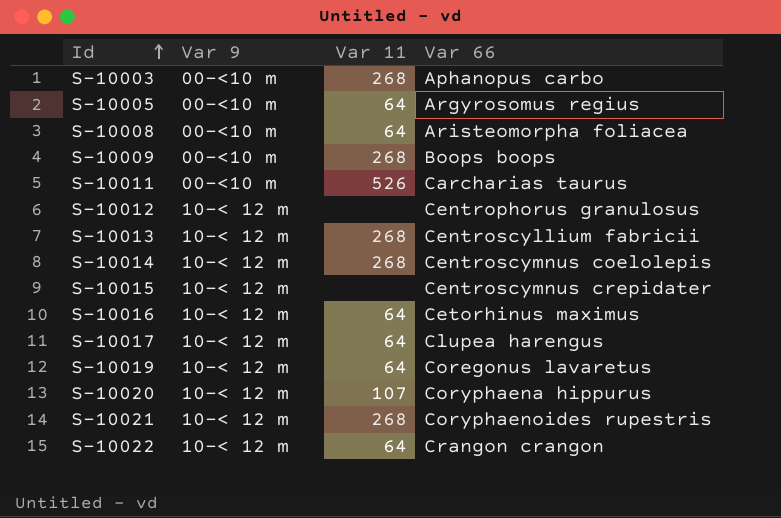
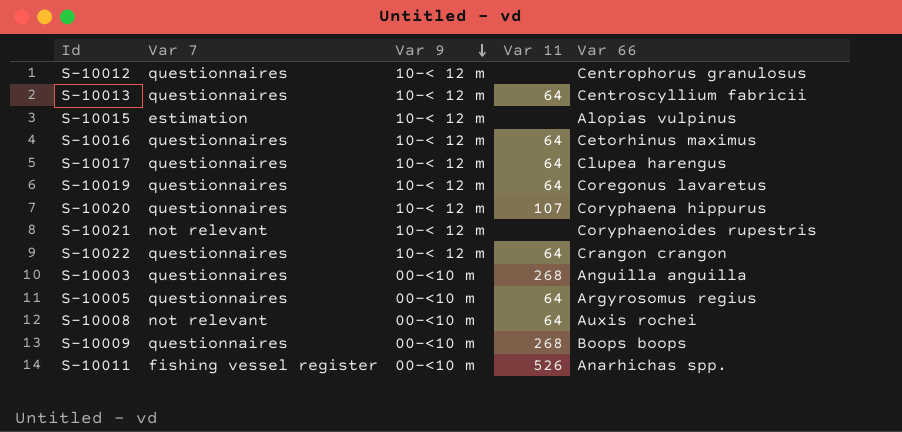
row order: Id ascending -> Var 9 descending
column Var 7 | position: none -> 2
row S-10014: 10-< 12 m | 268 | Centroscymnus coelolepis -> none
S-10013 | Var 11: 268 -> 64
S-10015 | Var 66: Centroscymnus crepidater -> Alopias vulpinus
S-10021 | Var 11: 268 -> none
S-10003 | Var 66: Aphanopus carbo -> Anguilla anguilla
S-10008 | Var 66: Aristeomorpha foliacea -> Auxis rochei
S-10011 | Var 66: Carcharias taurus -> Anarhichas spp.

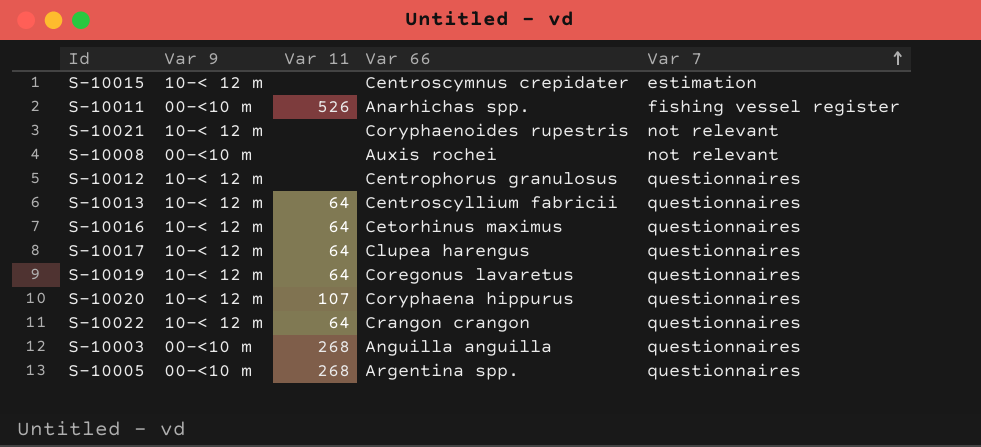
row order: Var 9 descending -> Var 7 ascending
column Var 7 | position: 2 -> 5
row S-10009: questionnaires | 00-<10 m | 268 | Boops boops -> none
S-10015 | Var 66: Alopias vulpinus -> Centroscymnus crepidater
S-10008 | Var 11: 64 -> none
S-10005 | Var 11: 64 -> 268
S-10005 | Var 66: Argyrosomus regius -> Argentina spp.

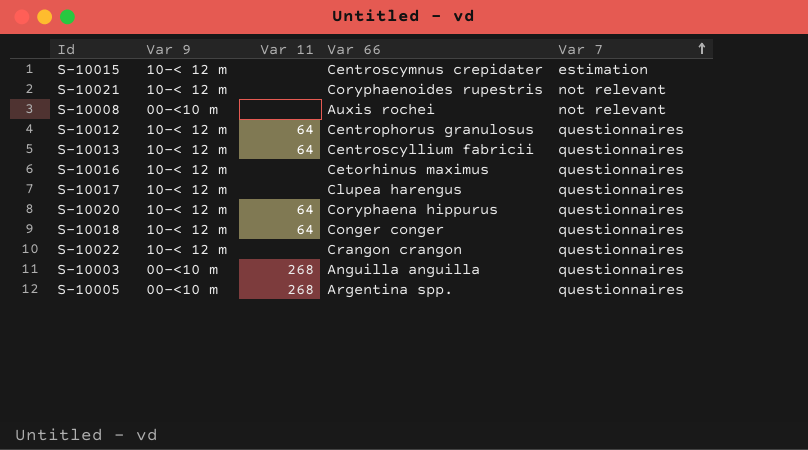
row S-10011: 00-<10 m | 526 | Anarhichas spp. | fishing vessel register -> none
row S-10019: 10-< 12 m | 64 | Coregonus lavaretus | questionnaires -> none
S-10012 | Var 11: none -> 64
S-10016 | Var 11: 64 -> none
S-10017 | Var 11: 64 -> none
S-10020 | Var 11: 107 -> 64
row S-10018: none -> 10-< 12 m | 64 | Conger conger | questionnaires
S-10022 | Var 11: 64 -> none

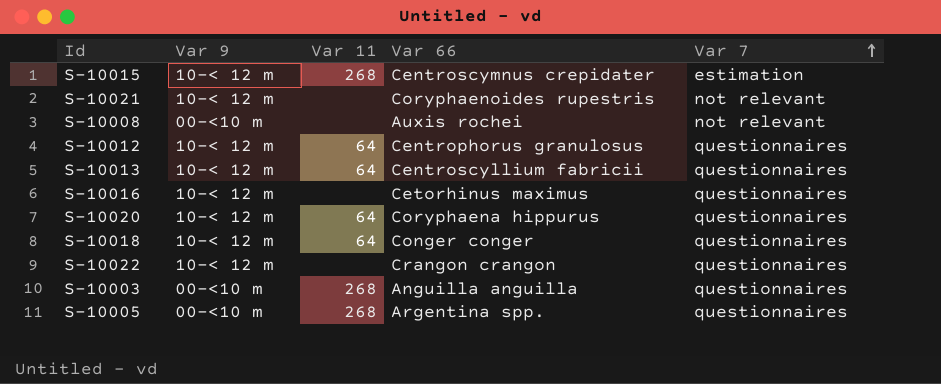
row S-10017: 10-< 12 m | none | Clupea harengus | questionnaires -> none
S-10015 | Var 11: none -> 268

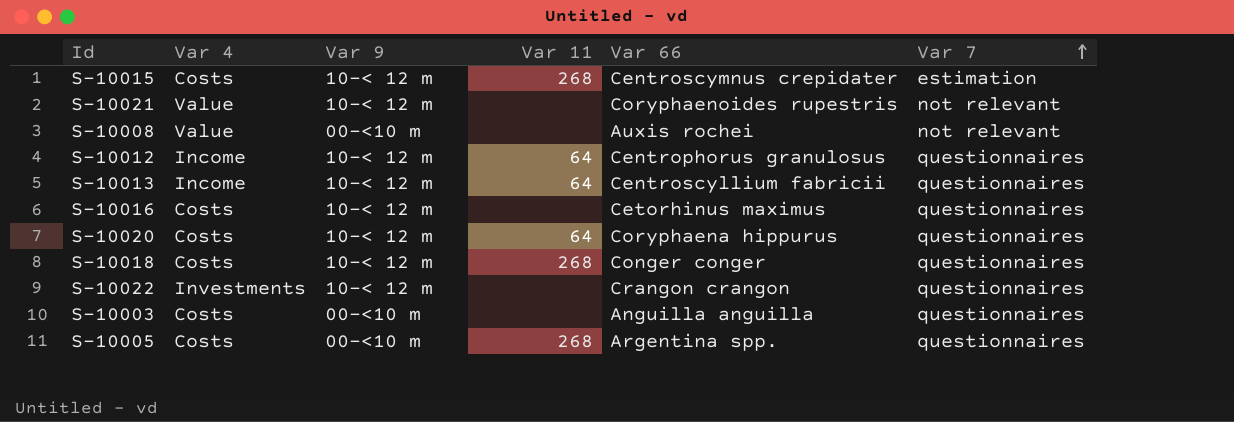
column Var 4 | position: none -> 2
S-10018 | Var 11: 64 -> 268
S-10003 | Var 11: 268 -> none

